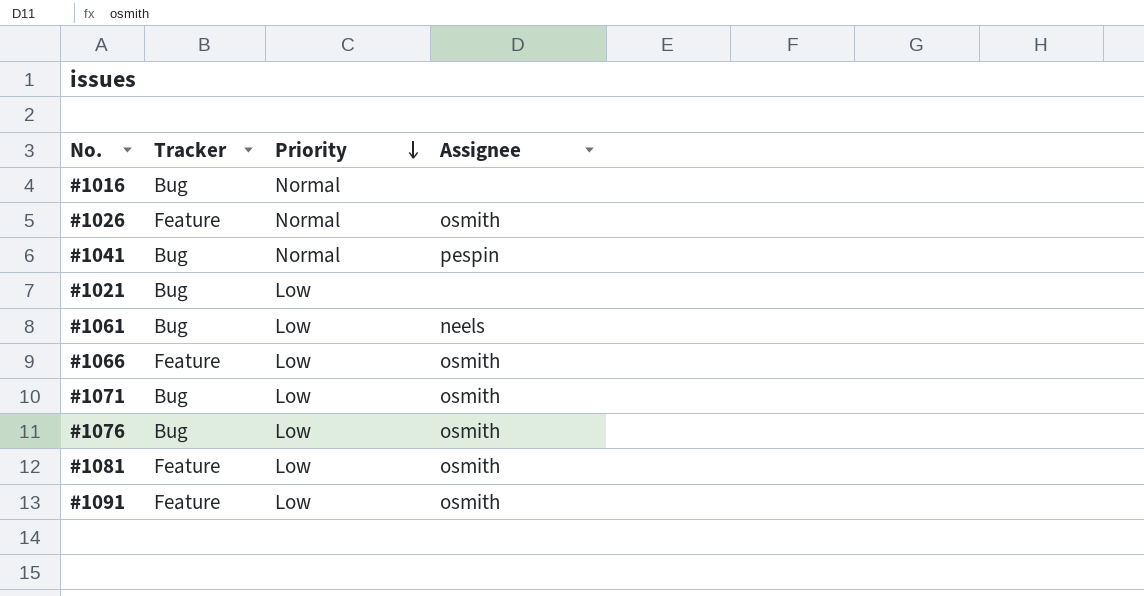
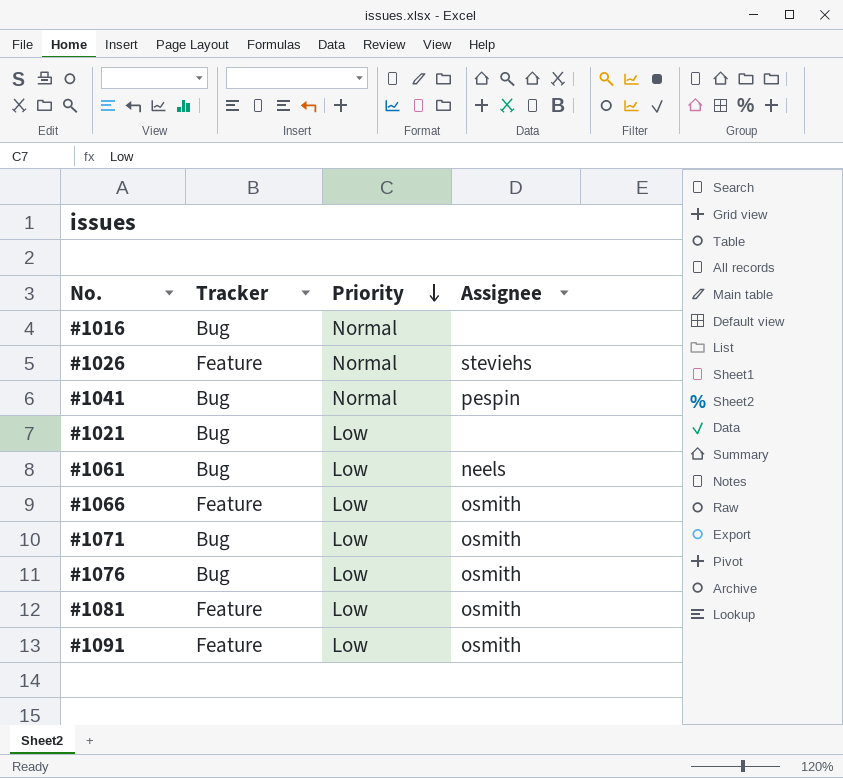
#1026 | Assignee: osmith -> steviehs

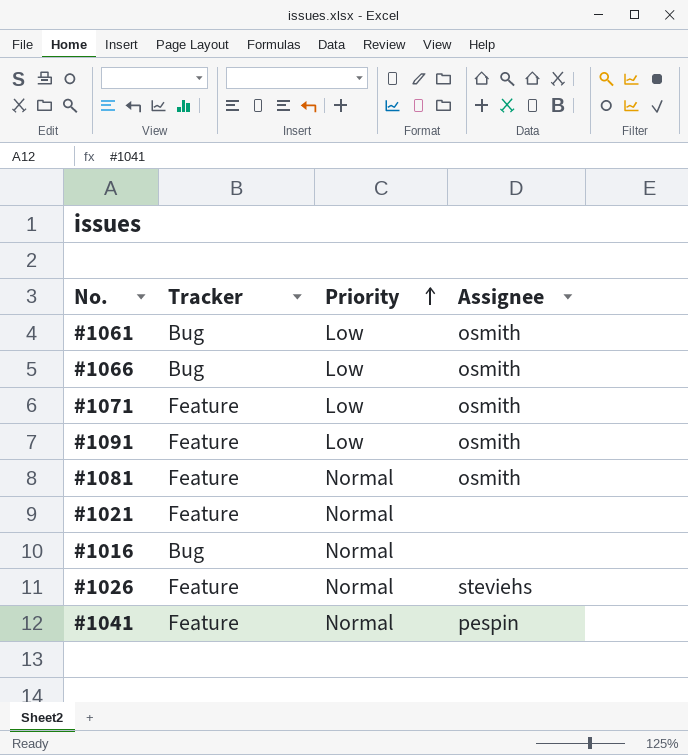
row order: Priority descending -> Priority ascending
row #1076: Bug | Low | osmith -> none
#1061 | Assignee: neels -> osmith
#1066 | Tracker: Feature -> Bug
#1071 | Tracker: Bug -> Feature
#1081 | Priority: Low -> Normal
#1021 | Tracker: Bug -> Feature
#1021 | Priority: Low -> Normal
#1041 | Tracker: Bug -> Feature

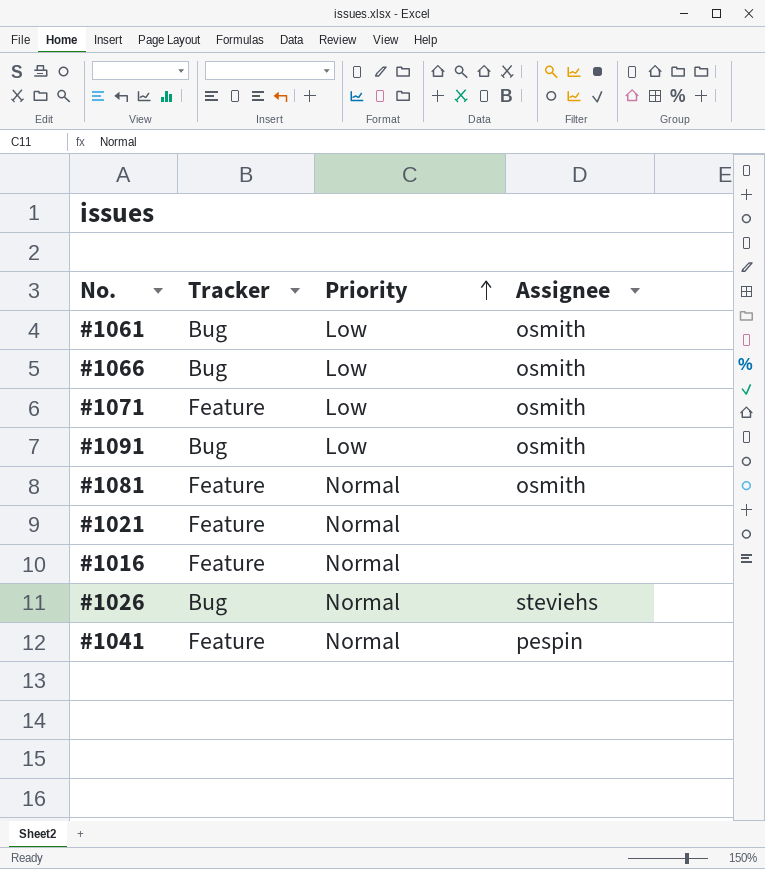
#1091 | Tracker: Feature -> Bug
#1016 | Tracker: Bug -> Feature
#1026 | Tracker: Feature -> Bug

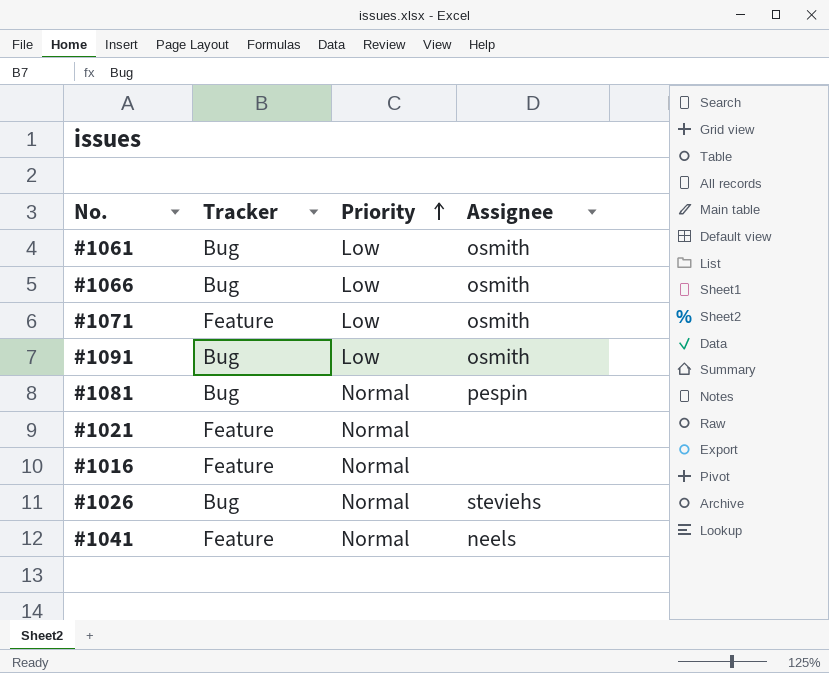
#1081 | Tracker: Feature -> Bug
#1081 | Assignee: osmith -> pespin
#1041 | Assignee: pespin -> neels

